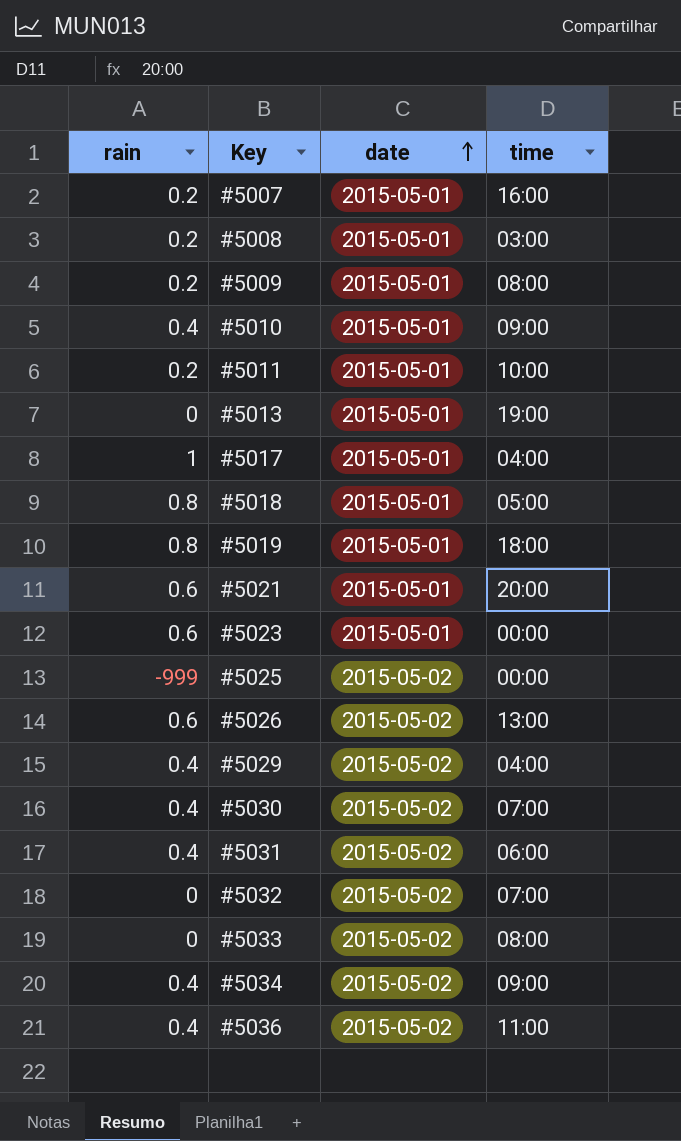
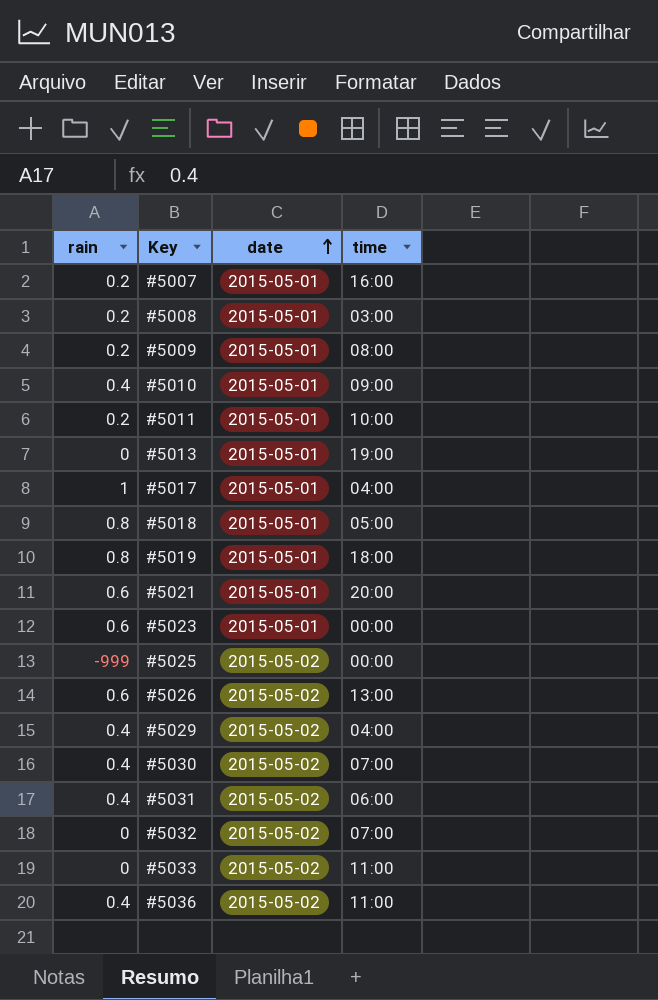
row #5034: 0.4 | 2015-05-02 | 09:00 -> none
#5033 | time: 08:00 -> 11:00

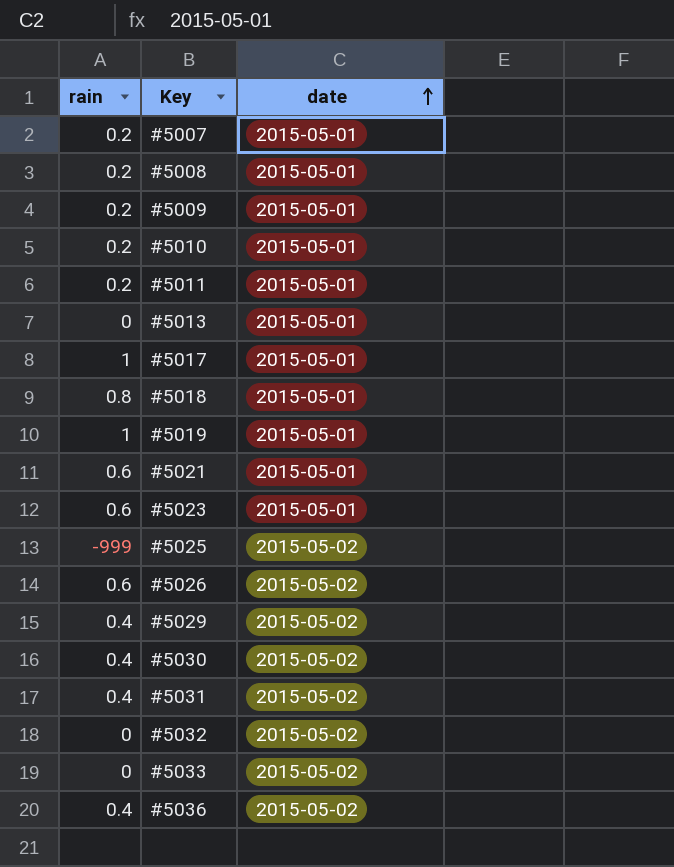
column time | position: 4 -> none
#5010 | rain: 0.4 -> 0.2
#5019 | rain: 0.8 -> 1

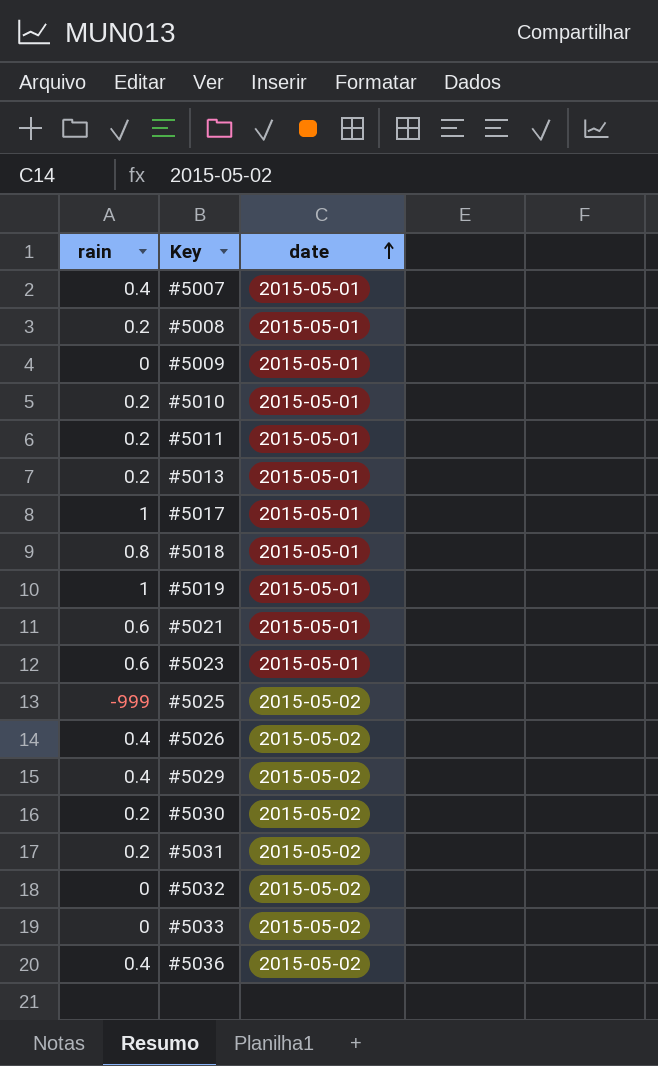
#5007 | rain: 0.2 -> 0.4
#5009 | rain: 0.2 -> 0
#5013 | rain: 0 -> 0.2
#5026 | rain: 0.6 -> 0.4
#5030 | rain: 0.4 -> 0.2
#5031 | rain: 0.4 -> 0.2

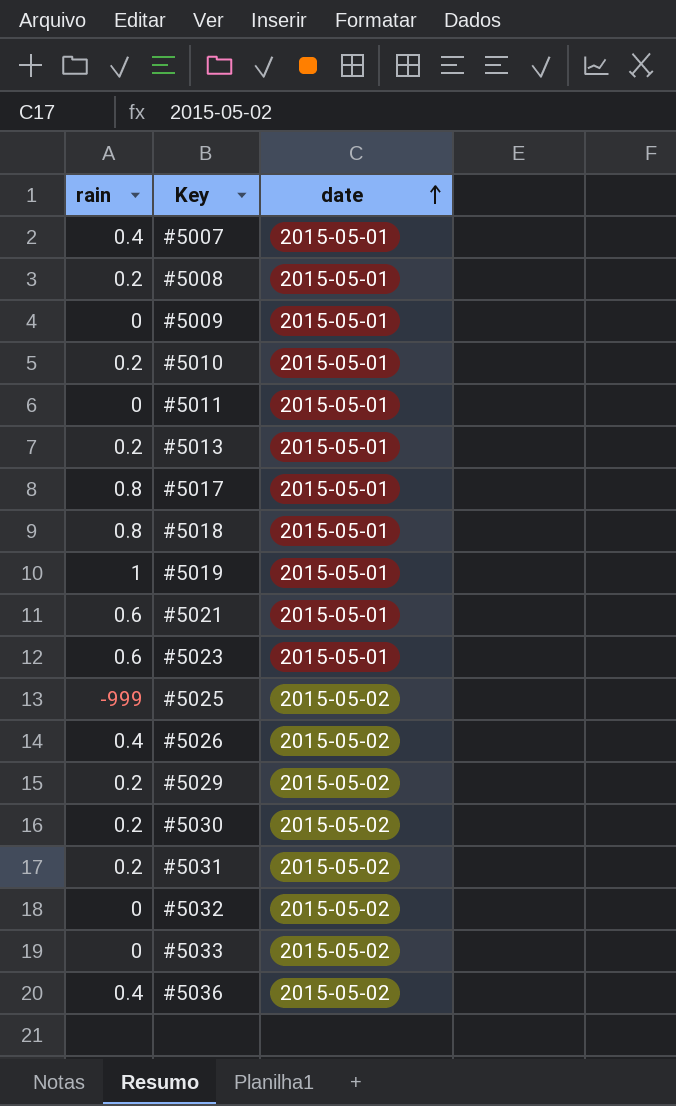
#5011 | rain: 0.2 -> 0
#5017 | rain: 1 -> 0.8
#5029 | rain: 0.4 -> 0.2

